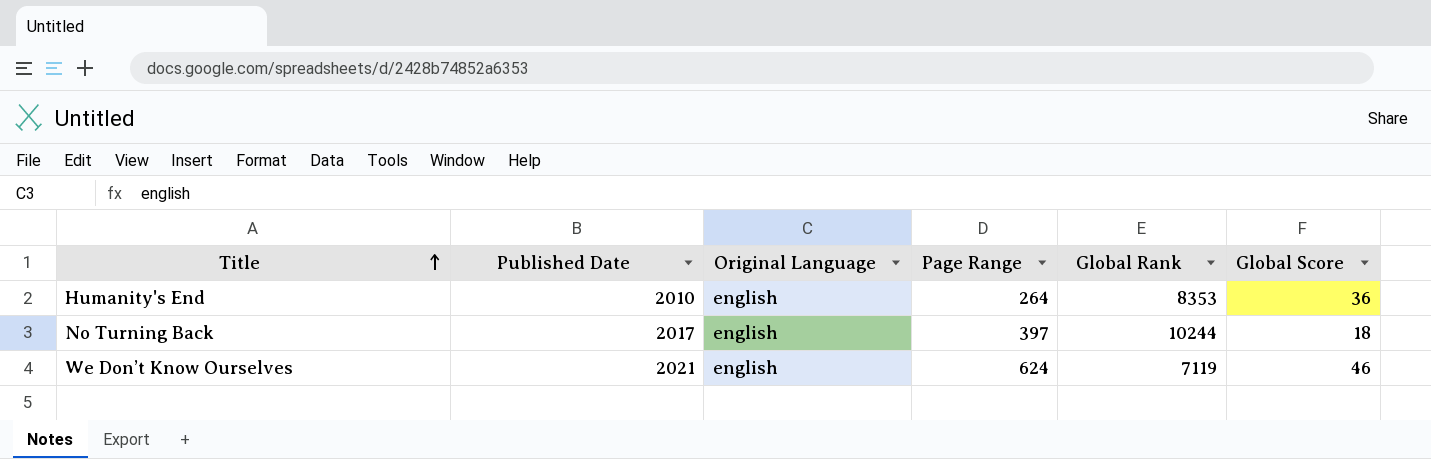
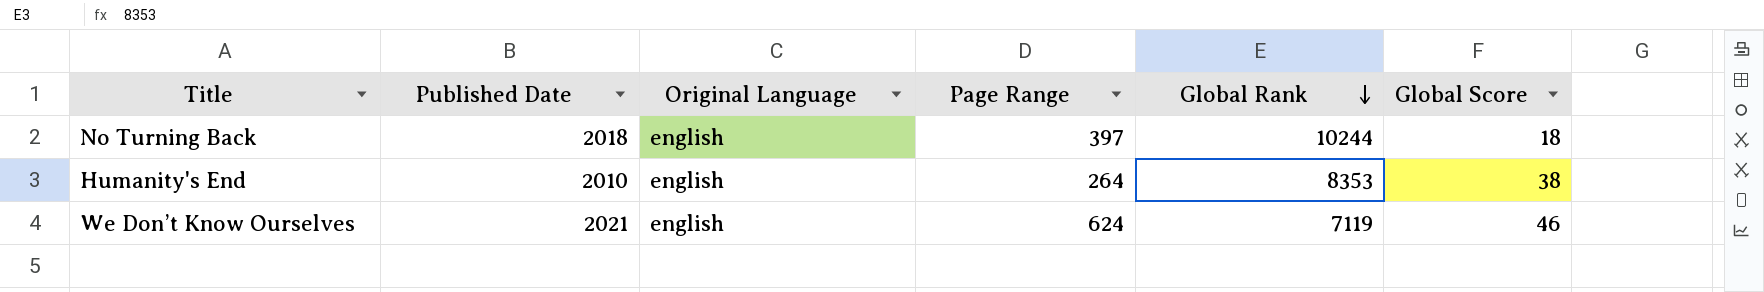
row order: Title ascending -> Global Rank descending
No Turning Back | Published Date: 2017 -> 2018
Humanity's End | Global Score: 36 -> 38

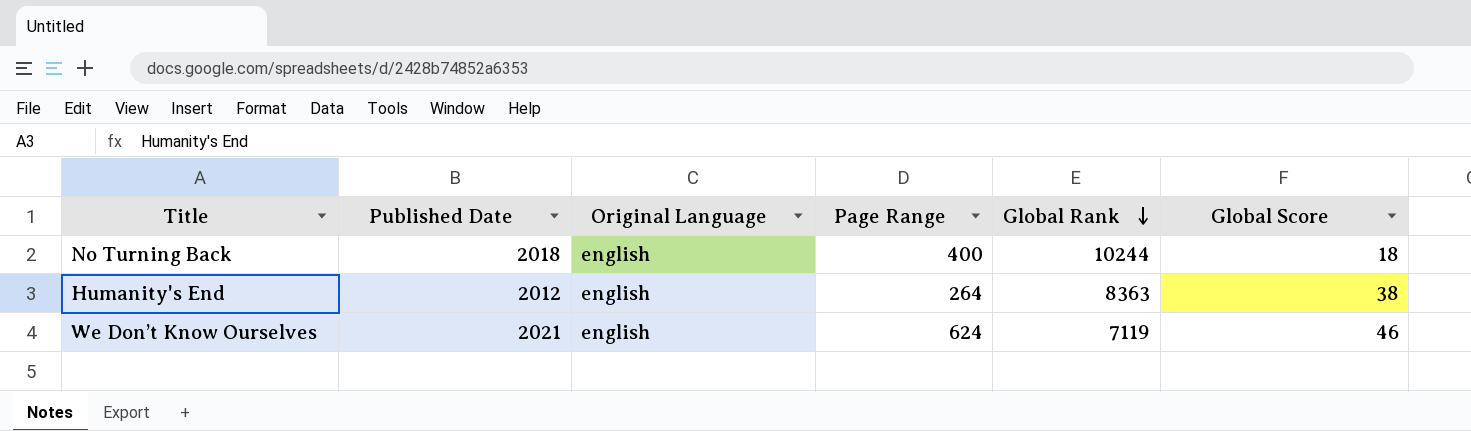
No Turning Back | Page Range: 397 -> 400
Humanity's End | Published Date: 2010 -> 2012
Humanity's End | Global Rank: 8353 -> 8363

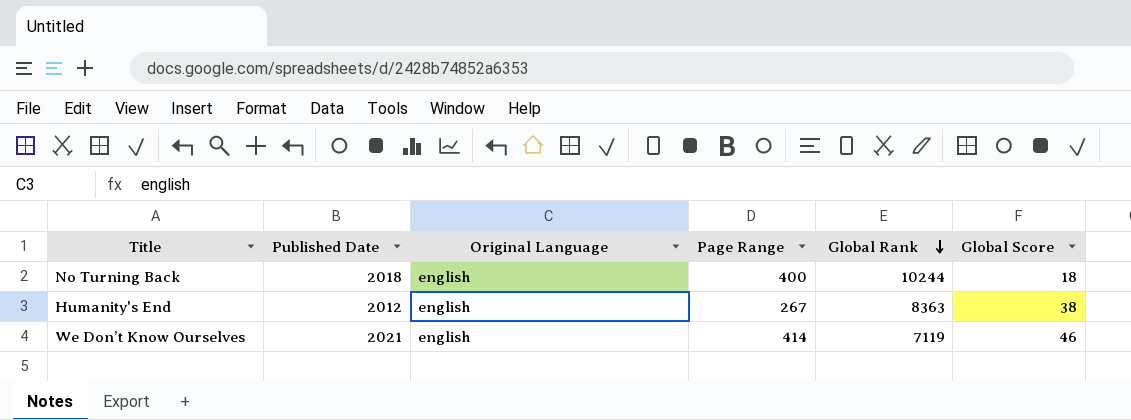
Humanity's End | Page Range: 264 -> 267
We Don’t Know Ourselves | Page Range: 624 -> 414

